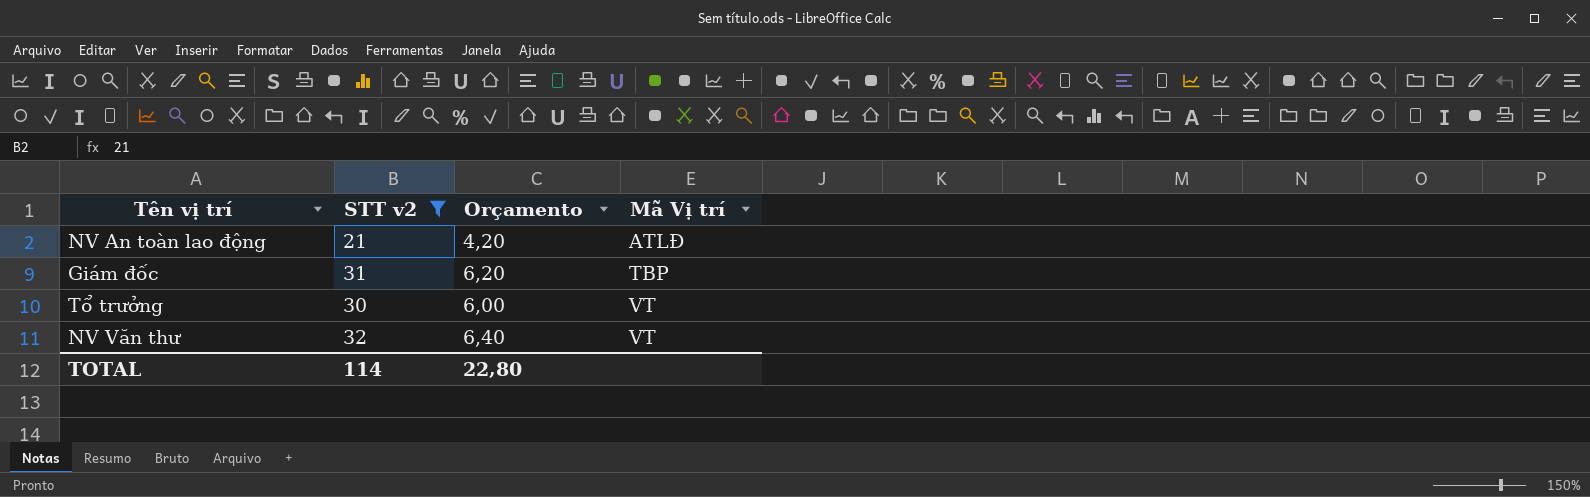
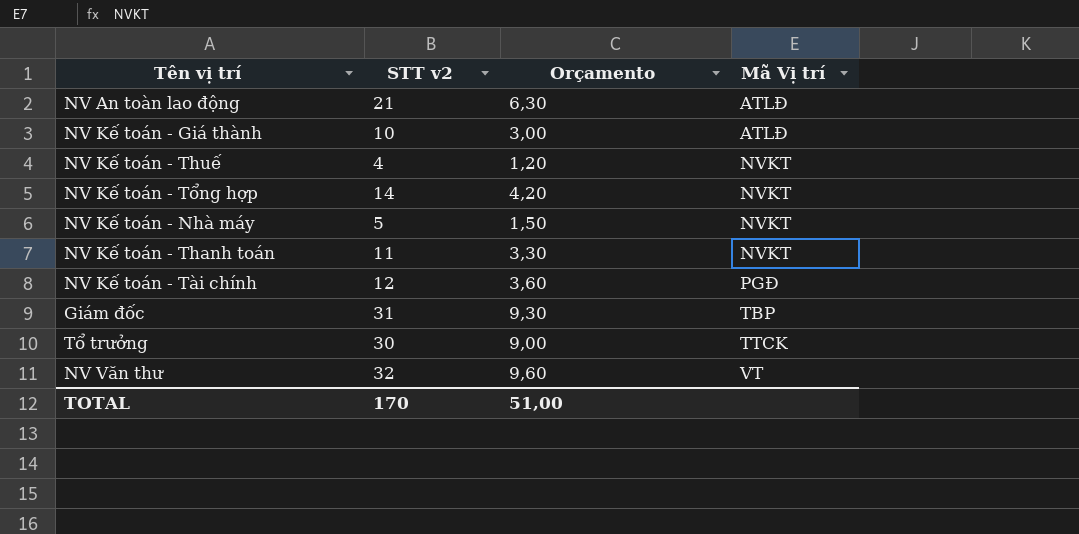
filter: STT v2 >= 21 -> none
column Orçamento | formula: [STT v2] * 0,2 -> [STT v2] * 0,3
Tổ trưởng | Mã Vị trí: VT -> TTCK
TOTAL | STT v2: 114 -> 170
TOTAL | Orçamento: 22,80 -> 51,00

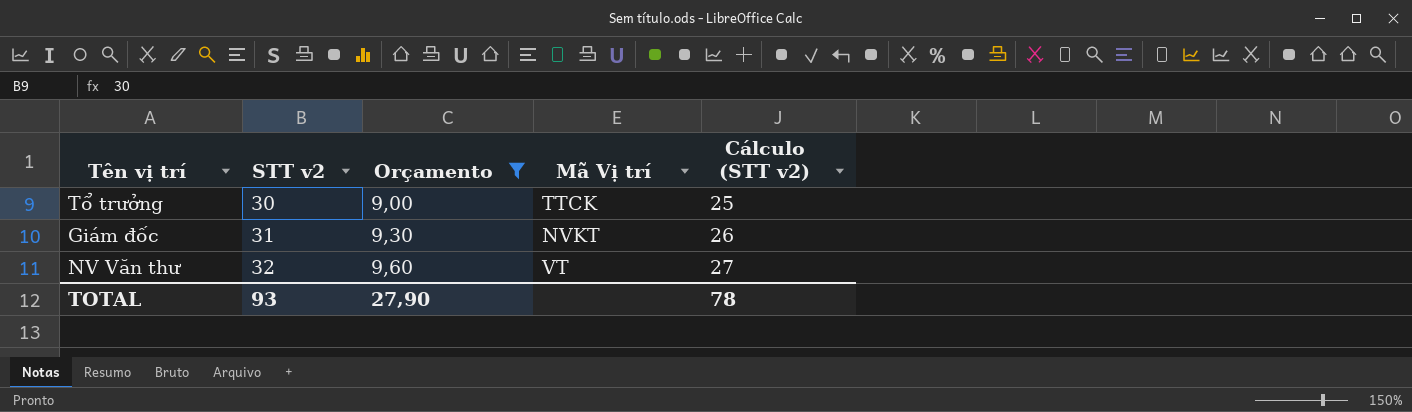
filter: none -> Orçamento >= 9,00
row order: Mã Vị trí ascending -> STT v2 ascending
column Cálculo (STT v2) | formula: none -> [STT v2] - 5
Giám đốc | Mã Vị trí: TBP -> NVKT
TOTAL | STT v2: 170 -> 93
TOTAL | Orçamento: 51,00 -> 27,90

